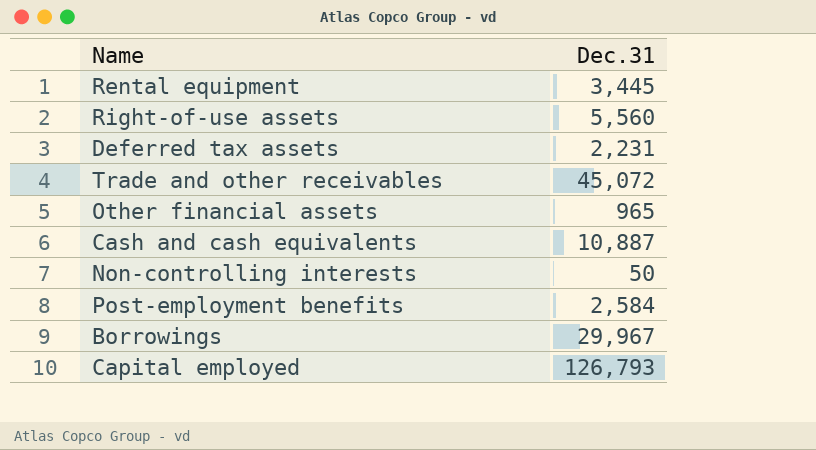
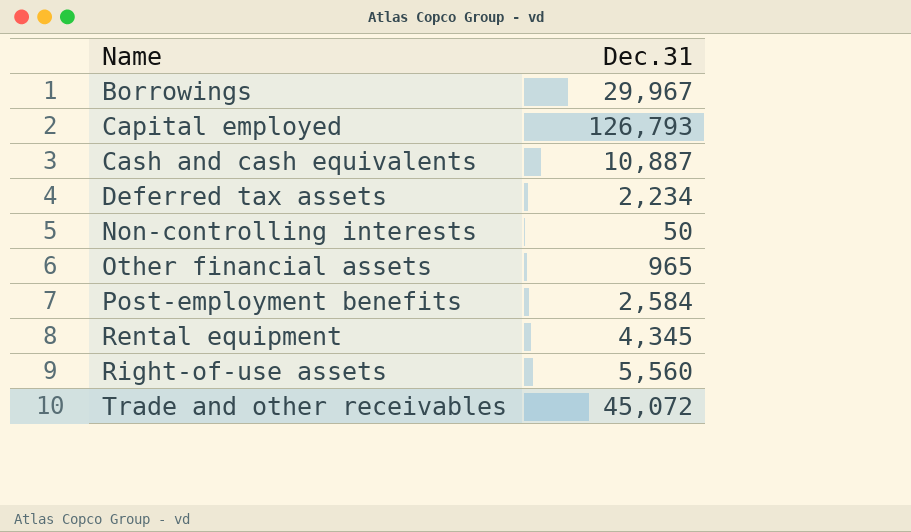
row order: none -> Name ascending
Deferred tax assets | Dec.31: 2,231 -> 2,234
Rental equipment | Dec.31: 3,445 -> 4,345

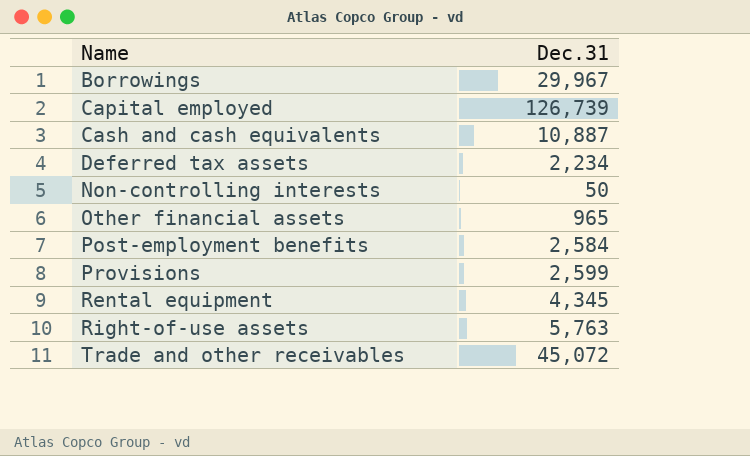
Capital employed | Dec.31: 126,793 -> 126,739
row Provisions: none -> 2,599
Right-of-use assets | Dec.31: 5,560 -> 5,763

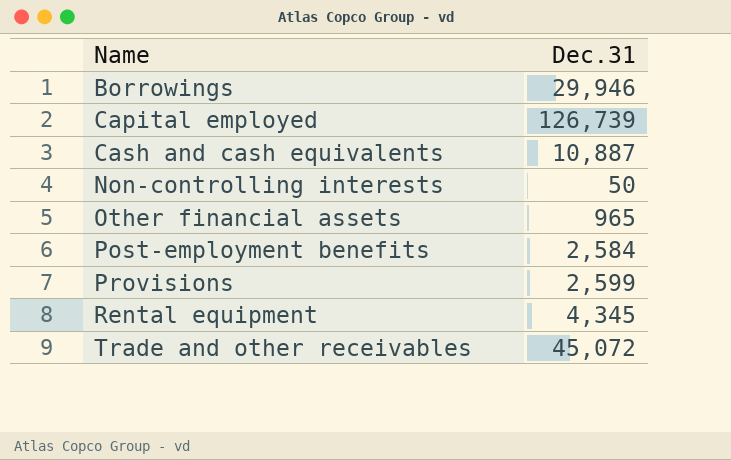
row Deferred tax assets: 2,234 -> none
row Right-of-use assets: 5,763 -> none
Borrowings | Dec.31: 29,967 -> 29,946

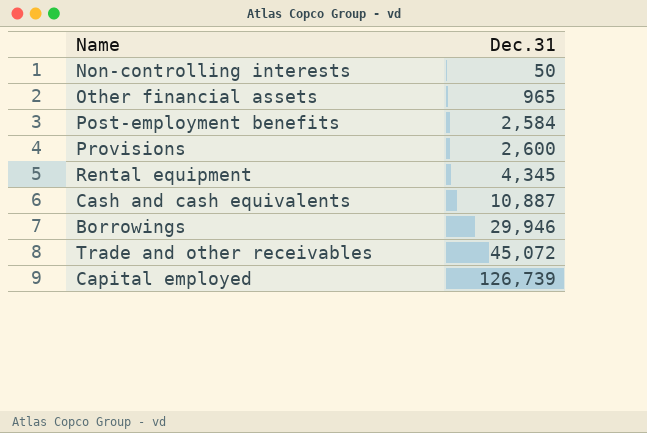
row order: Name ascending -> Dec.31 ascending
Provisions | Dec.31: 2,599 -> 2,600

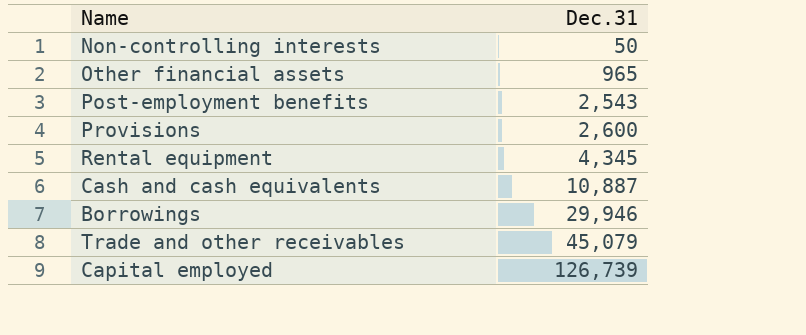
Post-employment benefits | Dec.31: 2,584 -> 2,543
Trade and other receivables | Dec.31: 45,072 -> 45,079

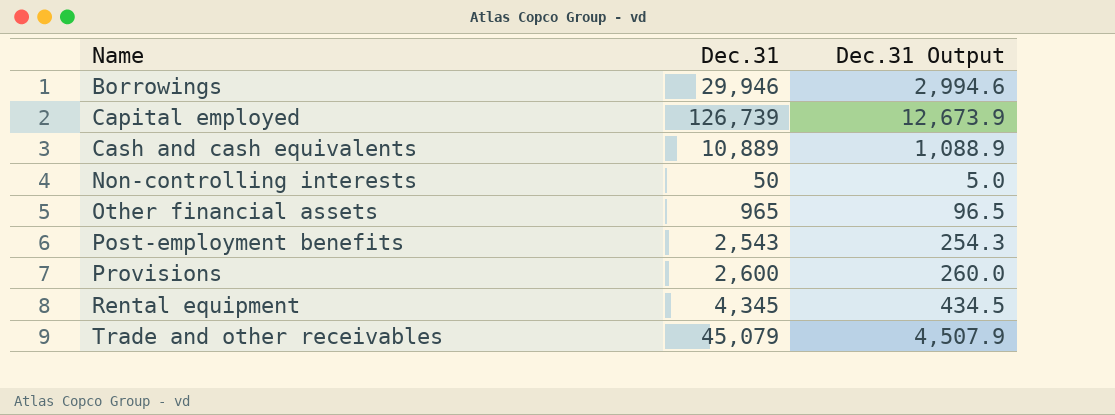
row order: Dec.31 ascending -> Name ascending
column Dec.31 Output | formula: none -> [Dec.31] * 0.1
Cash and cash equivalents | Dec.31: 10,887 -> 10,889

